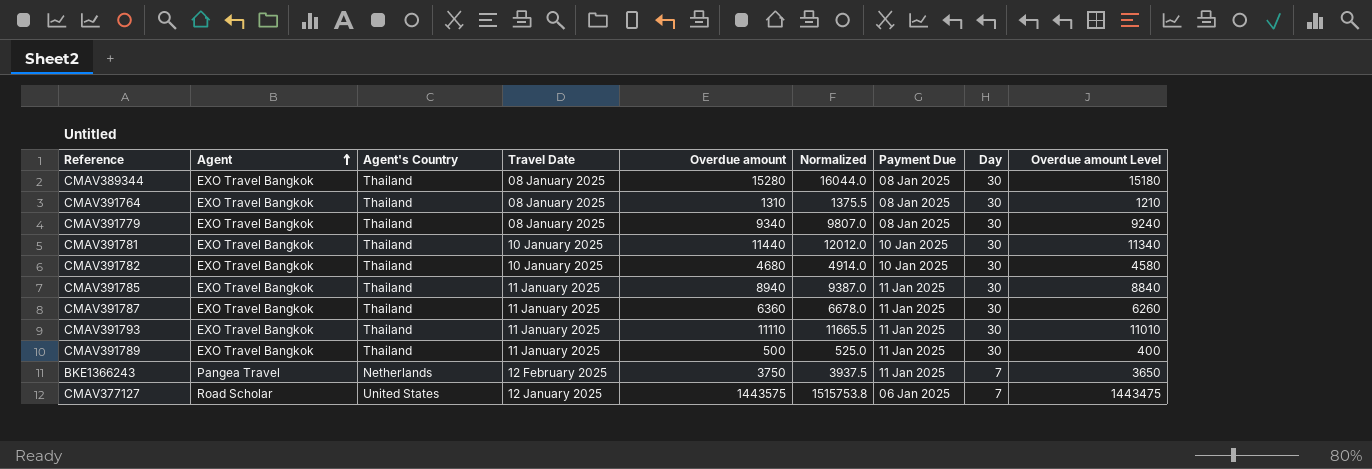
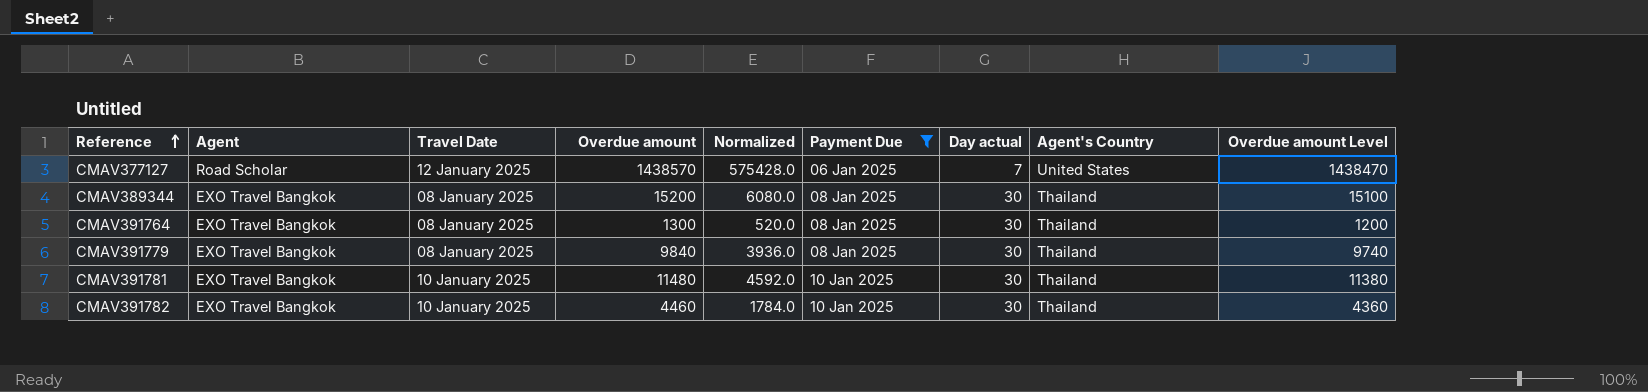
filter: none -> Payment Due != 11 Jan 2025
row order: Agent ascending -> Reference ascending
column Normalized | formula: [Overdue amount] * 1.05 -> [Overdue amount] * 0.4
column name: Day -> Day actual
column Agent's Country | position: 3 -> 8
CMAV377127 | Overdue amount: 1443575 -> 1438570
CMAV377127 | Overdue amount Level: 1443475 -> 1438470
CMAV389344 | Overdue amount: 15280 -> 15200
CMAV389344 | Overdue amount Level: 15180 -> 15100
CMAV391764 | Overdue amount: 1310 -> 1300
CMAV391764 | Overdue amount Level: 1210 -> 1200
CMAV391779 | Overdue amount: 9340 -> 9840
CMAV391779 | Overdue amount Level: 9240 -> 9740
CMAV391781 | Overdue amount: 11440 -> 11480
CMAV391781 | Overdue amount Level: 11340 -> 11380
CMAV391782 | Overdue amount: 4680 -> 4460
CMAV391782 | Overdue amount Level: 4580 -> 4360

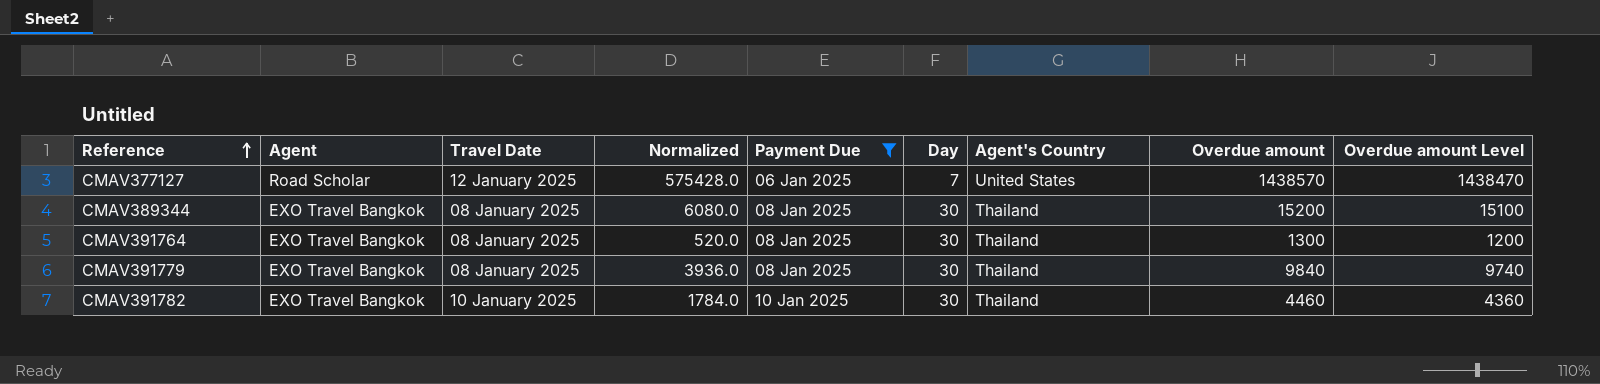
column name: Day actual -> Day
column Overdue amount | position: 4 -> 8
row CMAV391781: EXO Travel Bangkok | 10 January 2025 | 11480 | 4592.0 | 10 Jan 2025 | 30 | Thailand | 11380 -> none

